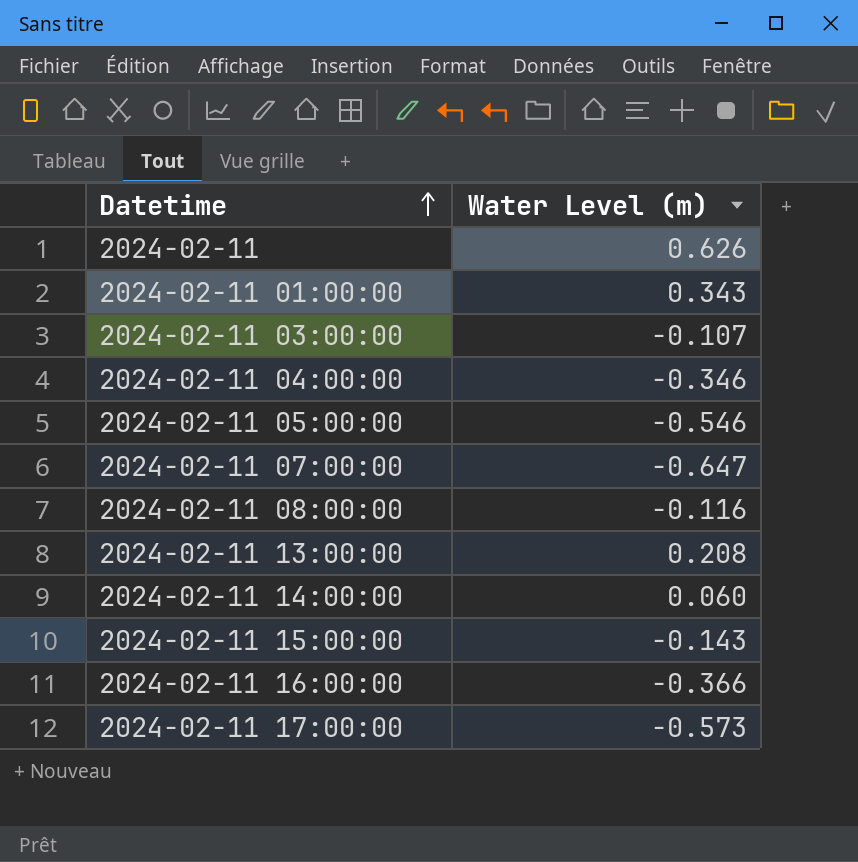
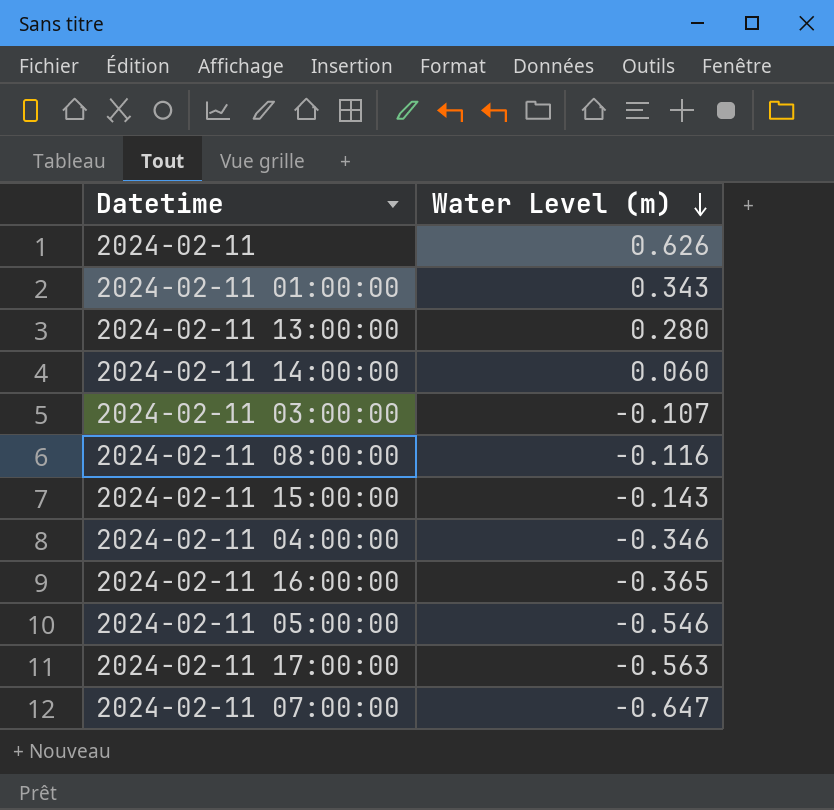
row order: Datetime ascending -> Water Level (m) descending
2024-02-11 13:00:00 | Water Level (m): 0.208 -> 0.280
2024-02-11 16:00:00 | Water Level (m): -0.366 -> -0.365
2024-02-11 17:00:00 | Water Level (m): -0.573 -> -0.563

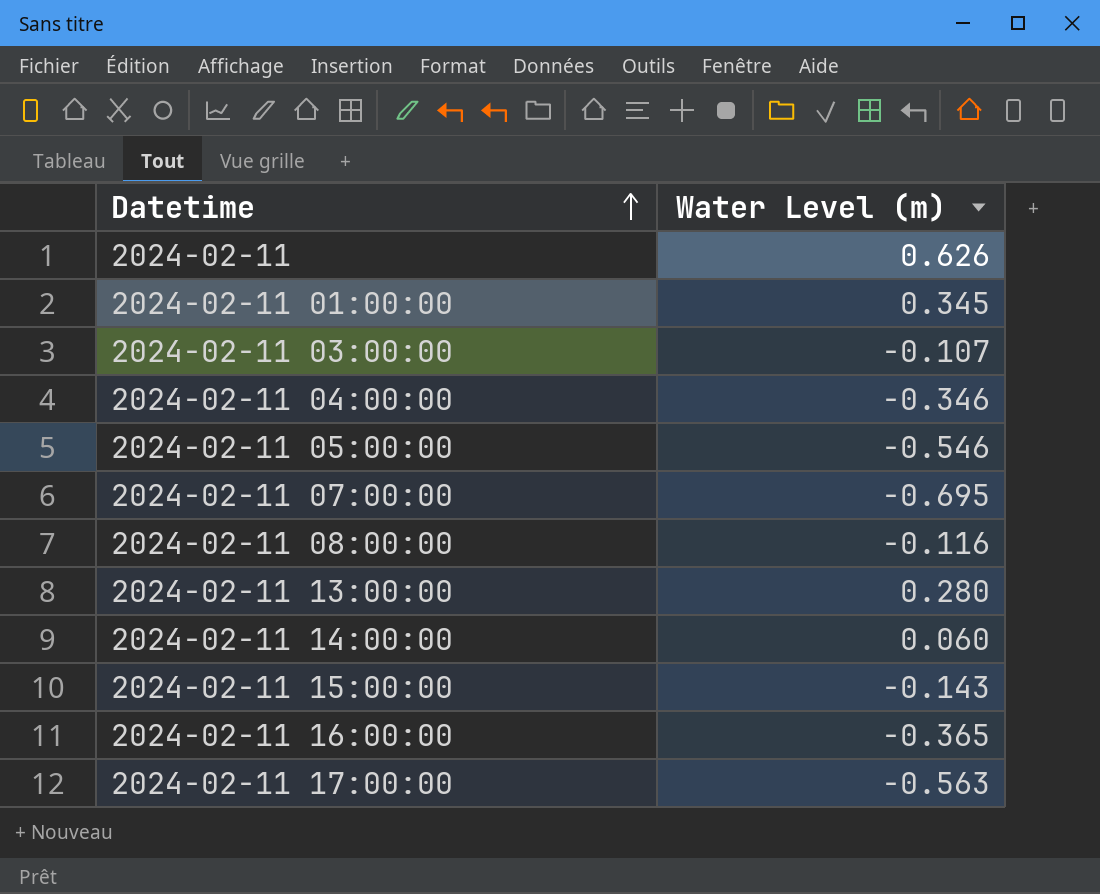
row order: Water Level (m) descending -> Datetime ascending
2024-02-11 01:00:00 | Water Level (m): 0.343 -> 0.345
2024-02-11 07:00:00 | Water Level (m): -0.647 -> -0.695

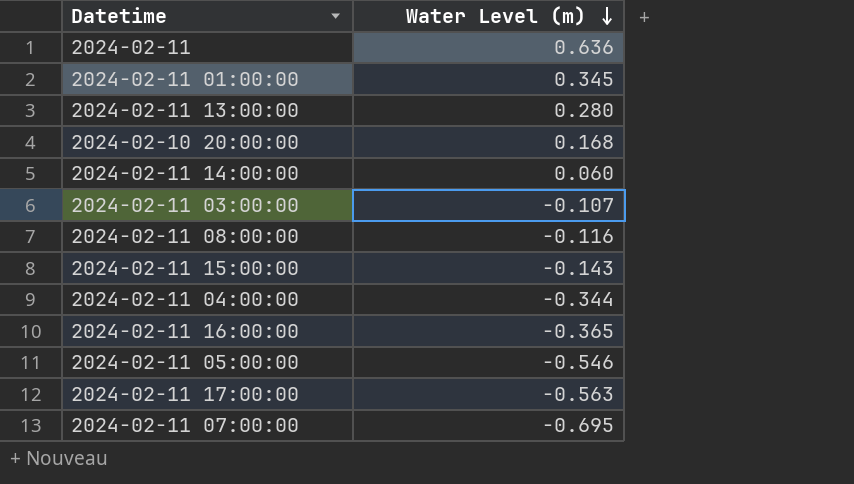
row order: Datetime ascending -> Water Level (m) descending
2024-02-11 | Water Level (m): 0.626 -> 0.636
row 2024-02-10 20:00:00: none -> 0.168
2024-02-11 04:00:00 | Water Level (m): -0.346 -> -0.344

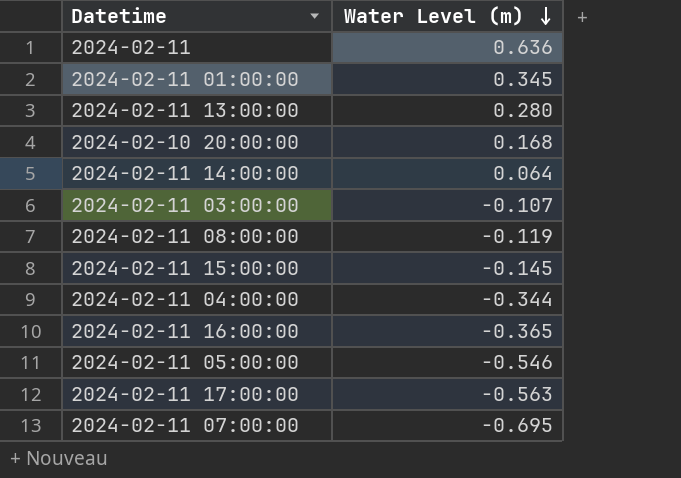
2024-02-11 14:00:00 | Water Level (m): 0.060 -> 0.064
2024-02-11 08:00:00 | Water Level (m): -0.116 -> -0.119
2024-02-11 15:00:00 | Water Level (m): -0.143 -> -0.145

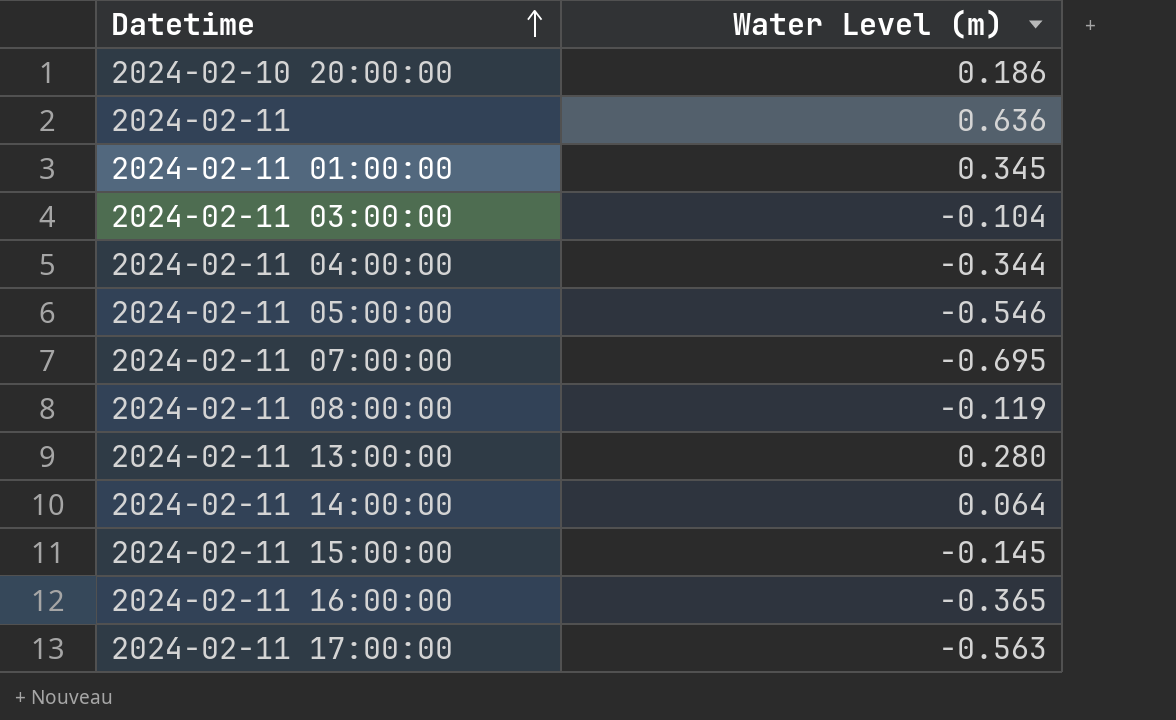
row order: Water Level (m) descending -> Datetime ascending
2024-02-10 20:00:00 | Water Level (m): 0.168 -> 0.186
2024-02-11 03:00:00 | Water Level (m): -0.107 -> -0.104

